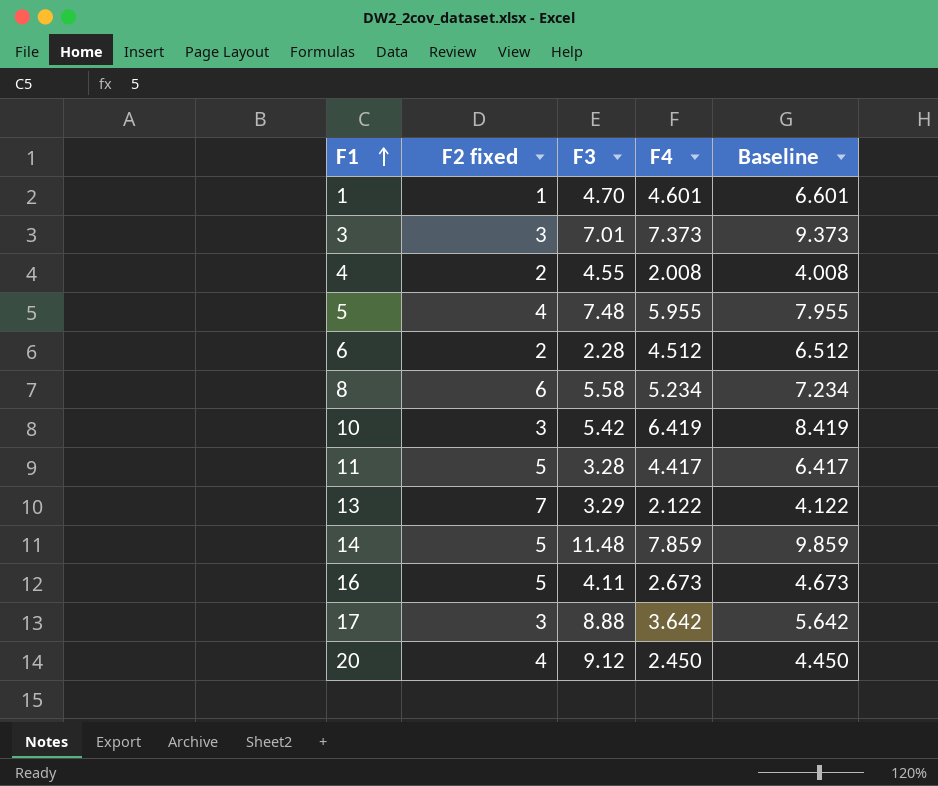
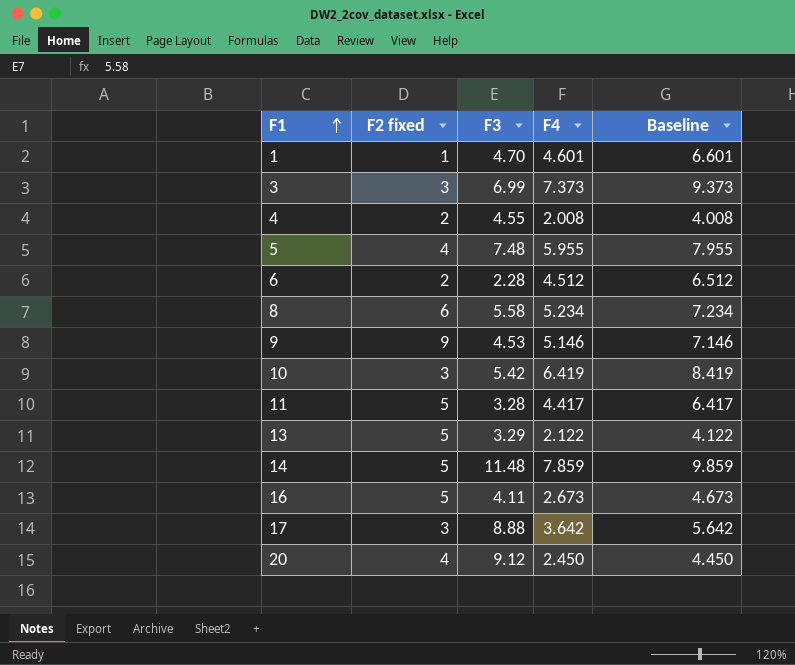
3 | F3: 7.01 -> 6.99
row 9: none -> 9 | 4.53 | 5.146 | 7.146
13 | F2 fixed: 7 -> 5

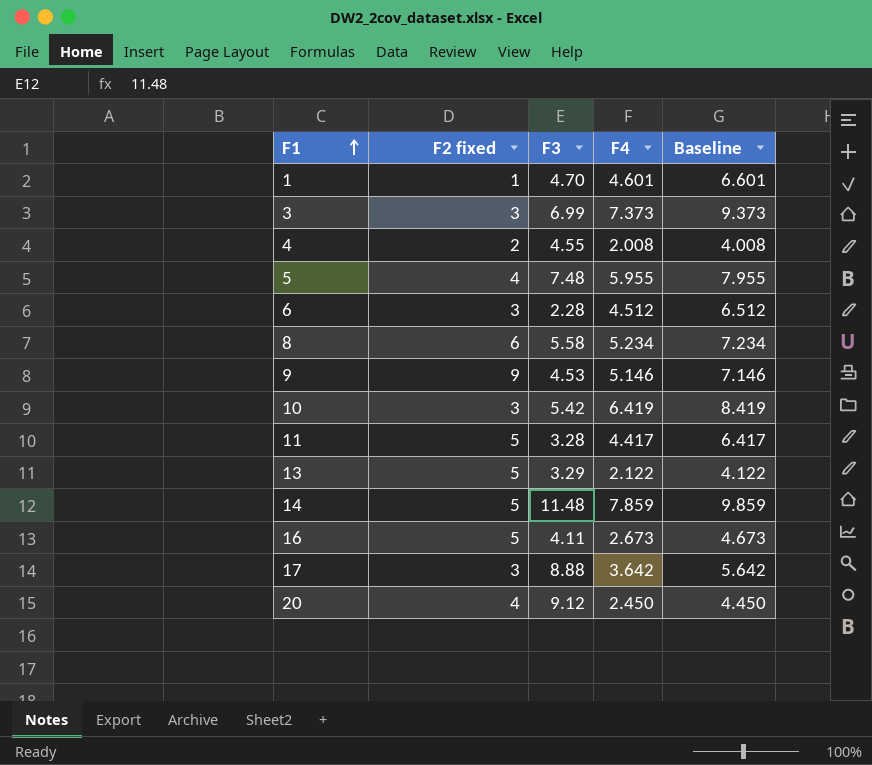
6 | F2 fixed: 2 -> 3

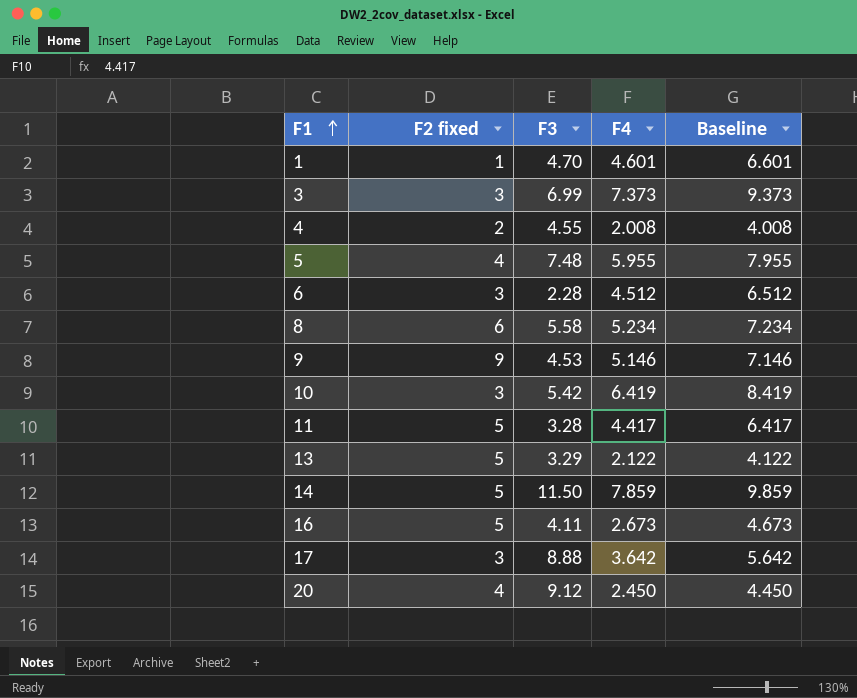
14 | F3: 11.48 -> 11.50

